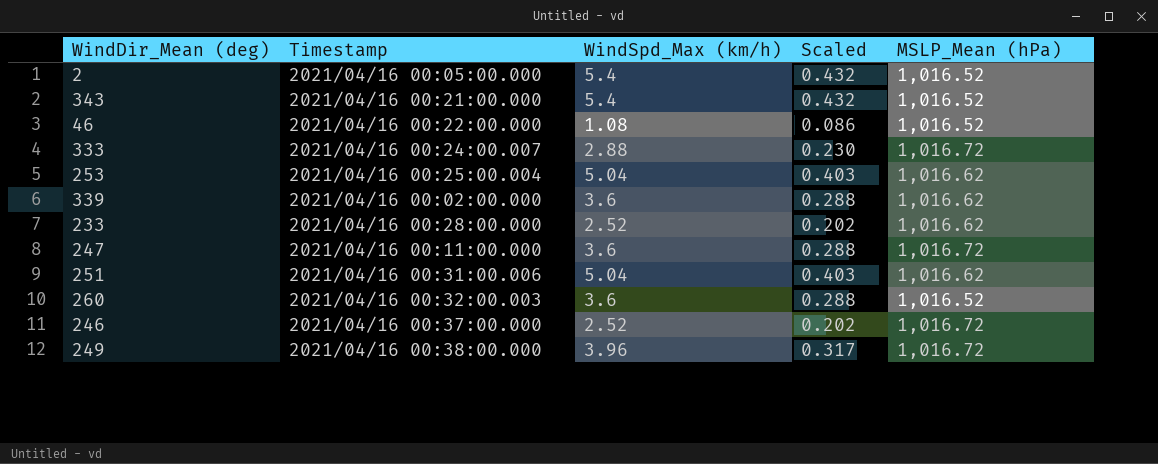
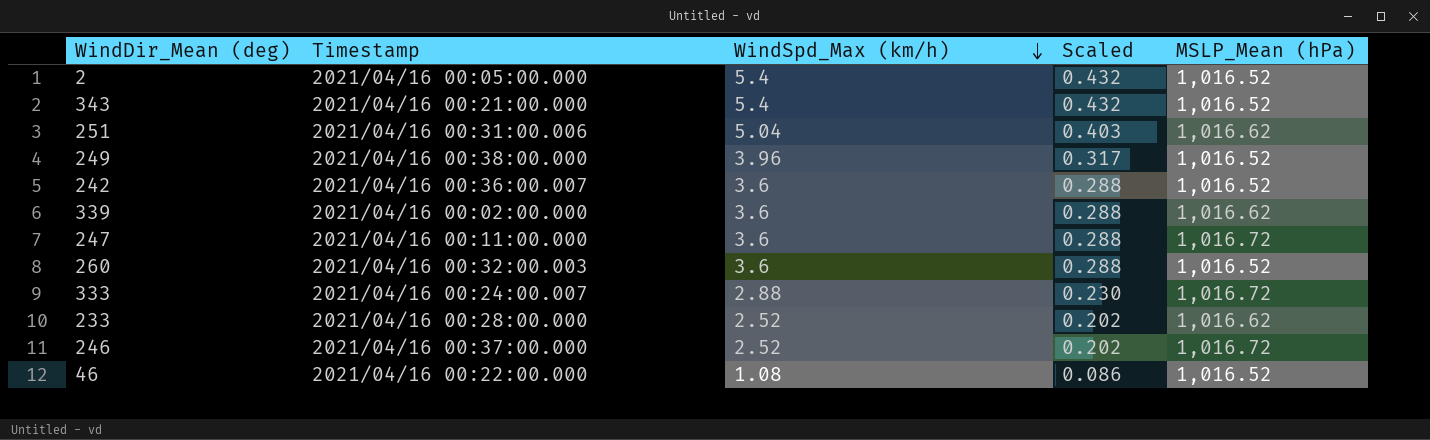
row order: none -> WindSpd_Max (km/h) descending
row 253: 2021/04/16 00:25:00.004 | 5.04 | 0.403 | 1,016.62 -> none
249 | MSLP_Mean (hPa): 1,016.72 -> 1,016.52
row 242: none -> 2021/04/16 00:36:00.007 | 3.6 | 0.288 | 1,016.52

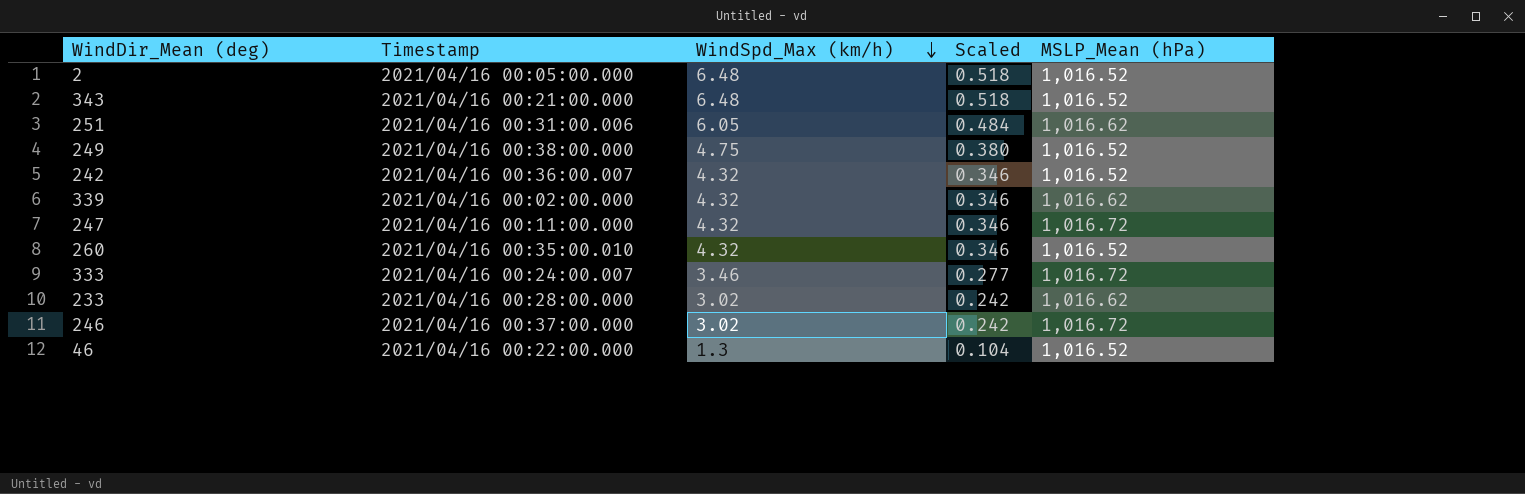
2 | WindSpd_Max (km/h): 5.4 -> 6.48
2 | Scaled: 0.432 -> 0.518
343 | WindSpd_Max (km/h): 5.4 -> 6.48
343 | Scaled: 0.432 -> 0.518
251 | WindSpd_Max (km/h): 5.04 -> 6.05
251 | Scaled: 0.403 -> 0.484
249 | WindSpd_Max (km/h): 3.96 -> 4.75
249 | Scaled: 0.317 -> 0.380
242 | WindSpd_Max (km/h): 3.6 -> 4.32
242 | Scaled: 0.288 -> 0.346
339 | WindSpd_Max (km/h): 3.6 -> 4.32
339 | Scaled: 0.288 -> 0.346
247 | WindSpd_Max (km/h): 3.6 -> 4.32
247 | Scaled: 0.288 -> 0.346
260 | Timestamp: 2021/04/16 00:32:00.003 -> 2021/04/16 00:35:00.010
260 | WindSpd_Max (km/h): 3.6 -> 4.32
260 | Scaled: 0.288 -> 0.346
333 | WindSpd_Max (km/h): 2.88 -> 3.46
333 | Scaled: 0.230 -> 0.277
233 | WindSpd_Max (km/h): 2.52 -> 3.02
233 | Scaled: 0.202 -> 0.242
246 | WindSpd_Max (km/h): 2.52 -> 3.02
246 | Scaled: 0.202 -> 0.242
46 | WindSpd_Max (km/h): 1.08 -> 1.3
46 | Scaled: 0.086 -> 0.104

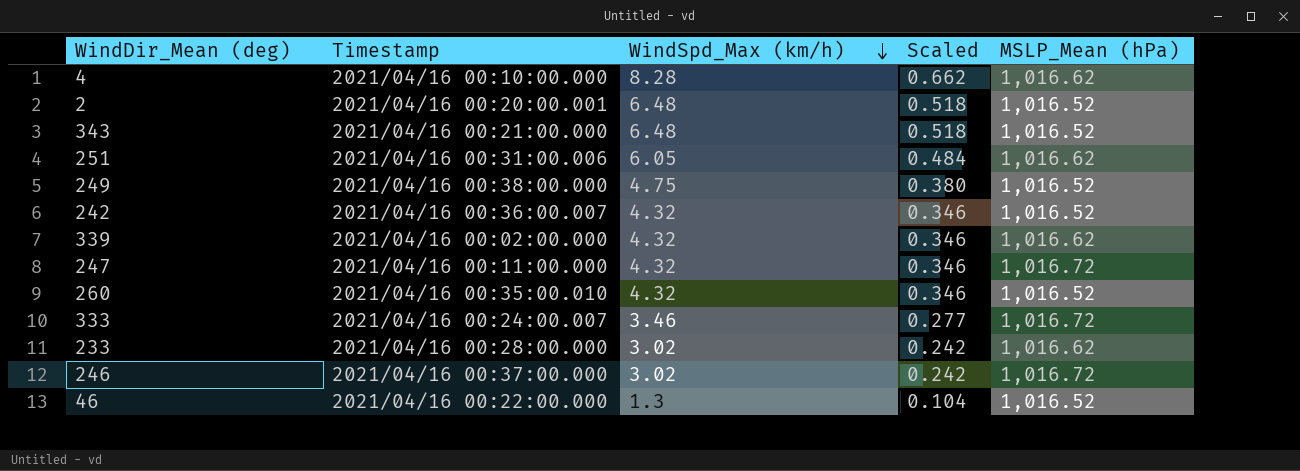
row 4: none -> 2021/04/16 00:10:00.000 | 8.28 | 0.662 | 1,016.62
2 | Timestamp: 2021/04/16 00:05:00.000 -> 2021/04/16 00:20:00.001

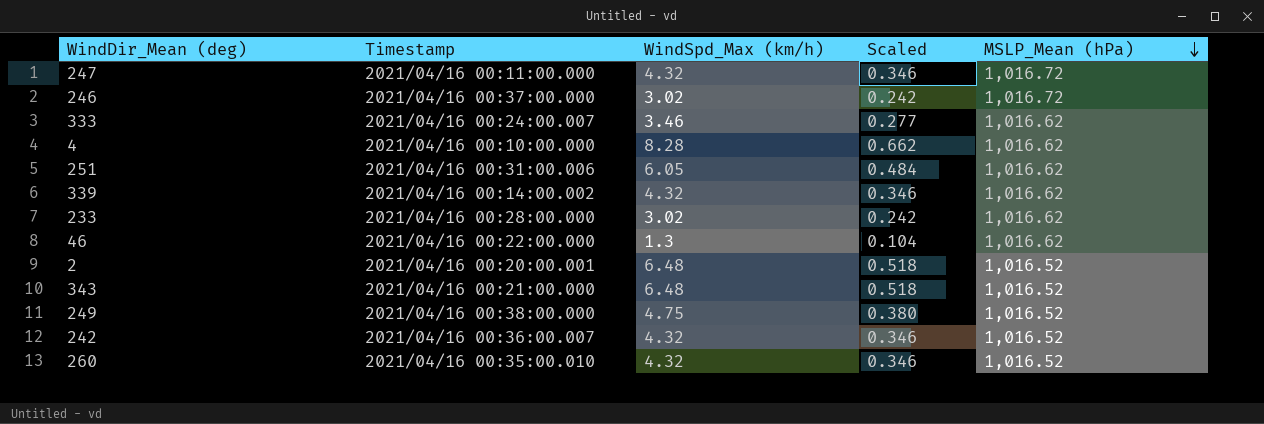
row order: WindSpd_Max (km/h) descending -> MSLP_Mean (hPa) descending
333 | MSLP_Mean (hPa): 1,016.72 -> 1,016.62
339 | Timestamp: 2021/04/16 00:02:00.000 -> 2021/04/16 00:14:00.002
46 | MSLP_Mean (hPa): 1,016.52 -> 1,016.62

